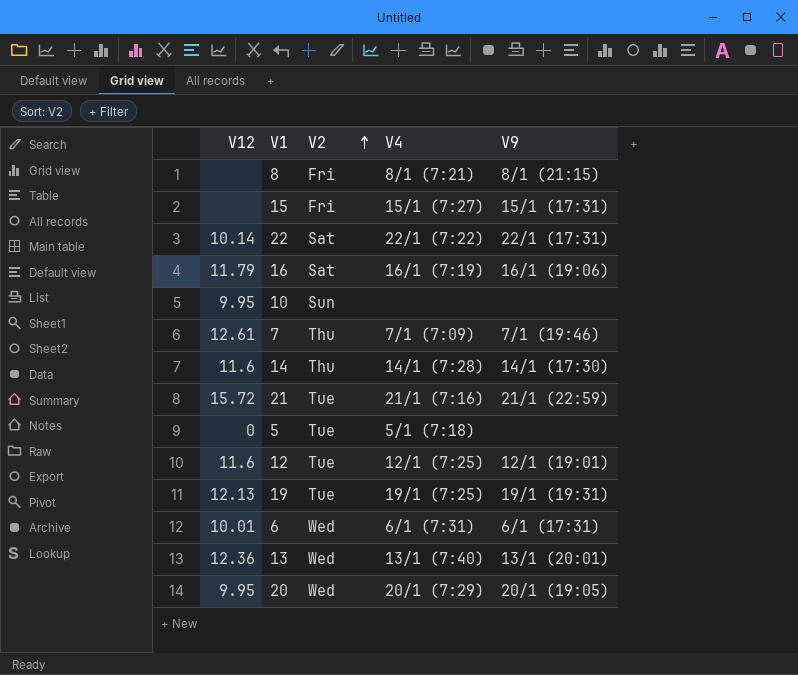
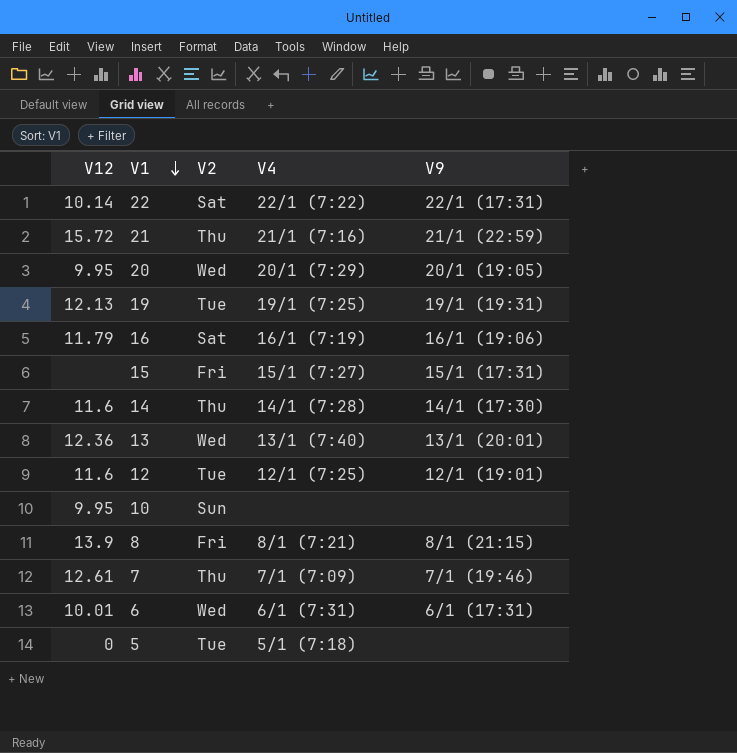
row order: V2 ascending -> V1 descending
21 | V2: Tue -> Thu
8 | V12: none -> 13.9

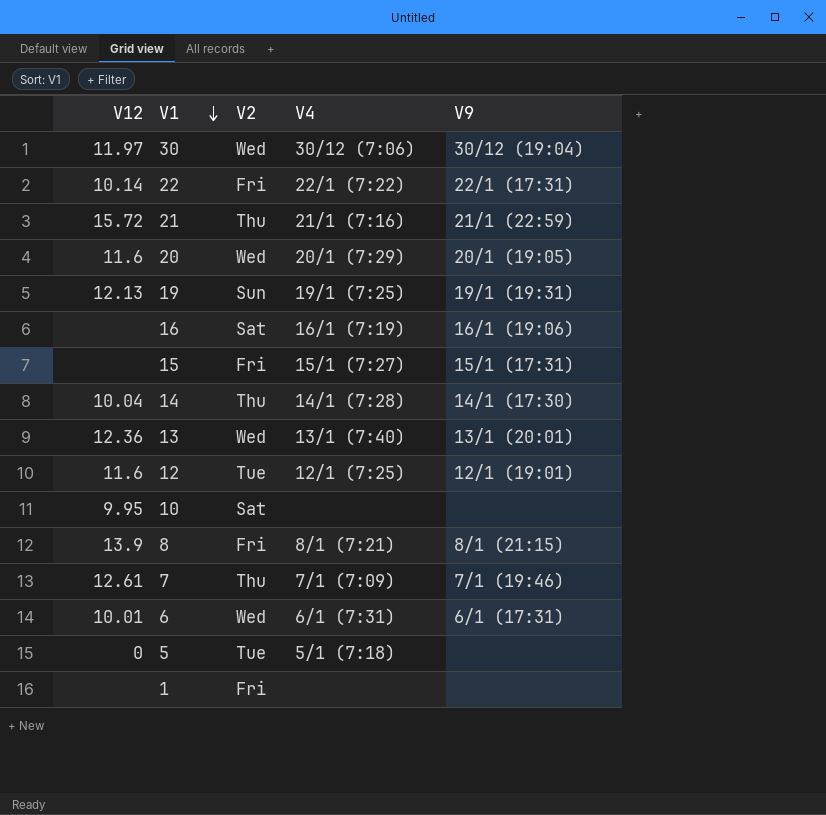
row 30: none -> 11.97 | Wed | 30/12 (7:06) | 30/12 (19:04)
22 | V2: Sat -> Fri
20 | V12: 9.95 -> 11.6
19 | V2: Tue -> Sun
16 | V12: 11.79 -> none
14 | V12: 11.6 -> 10.04
10 | V2: Sun -> Sat
row 1: none -> none | Fri | none | none

